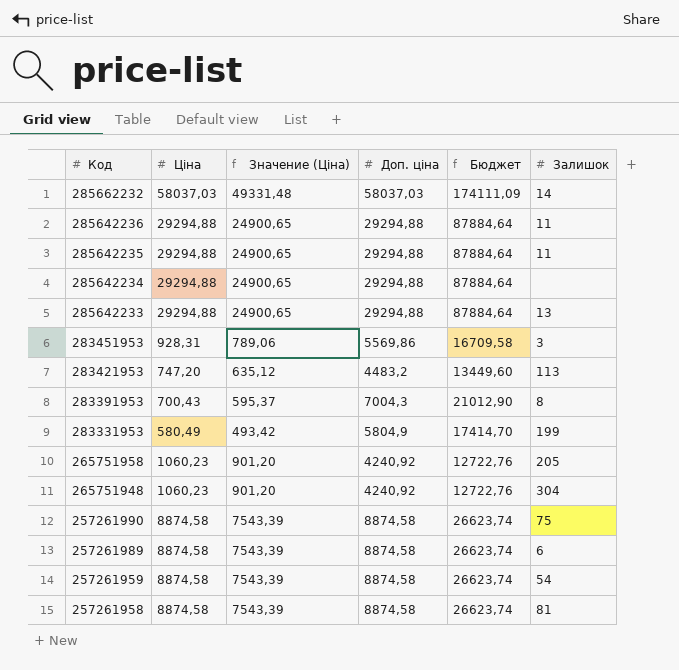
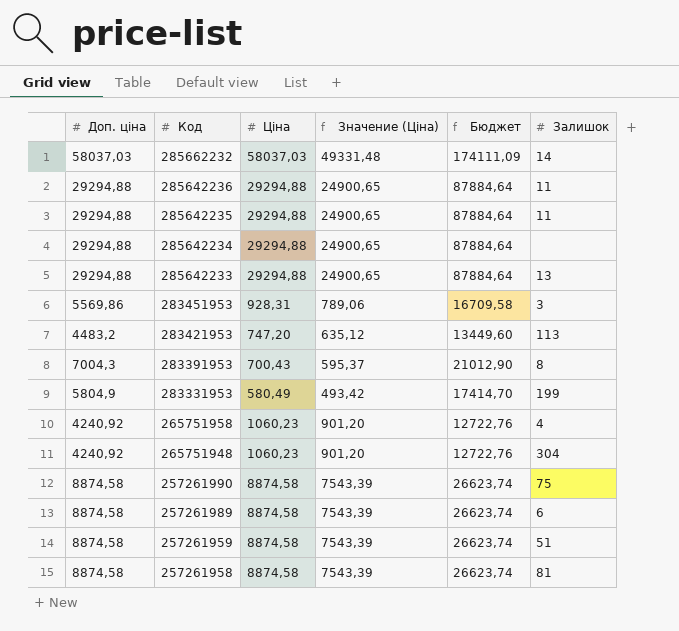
column Доп. ціна | position: 4 -> 1
265751958 | Залишок: 205 -> 4
257261959 | Залишок: 54 -> 51

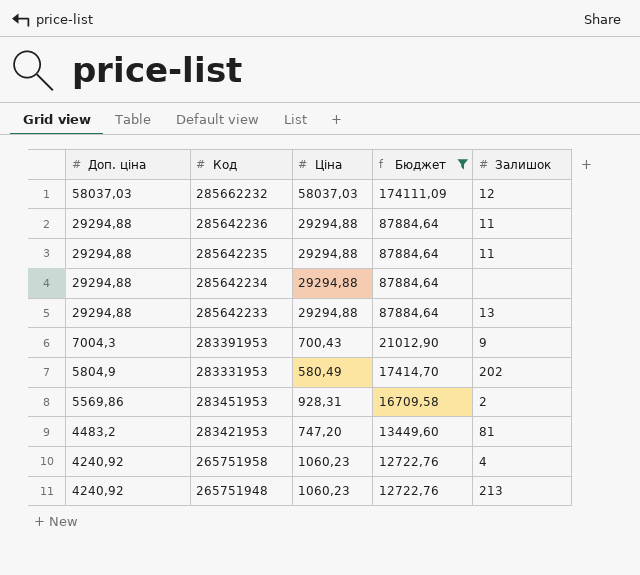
filter: none -> Бюджет != 26623,74
row order: Код descending -> Доп. ціна descending
column Значение (Ціна) | formula: [Ціна] * 0,85 -> none
285662232 | Залишок: 14 -> 12
283391953 | Залишок: 8 -> 9
283331953 | Залишок: 199 -> 202
283451953 | Залишок: 3 -> 2
283421953 | Залишок: 113 -> 81
265751948 | Залишок: 304 -> 213

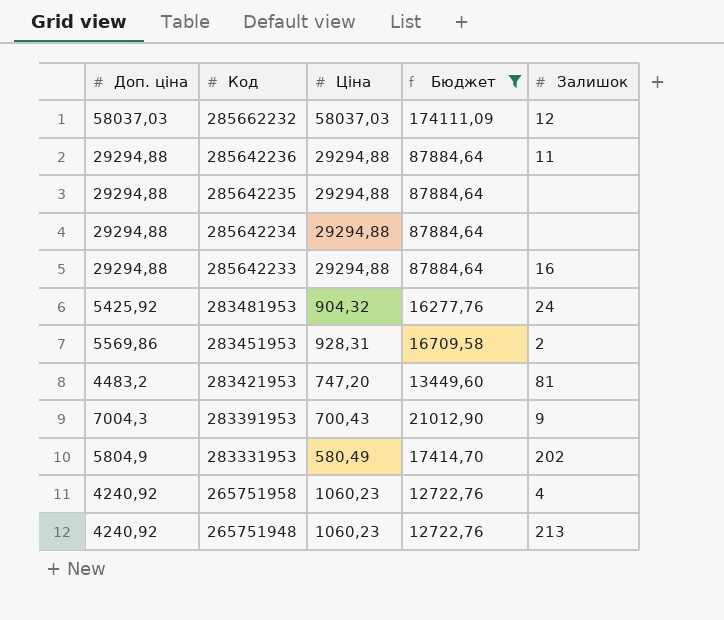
row order: Доп. ціна descending -> Код descending
285642235 | Залишок: 11 -> none
285642233 | Залишок: 13 -> 16
row 283481953: none -> 5425,92 | 904,32 | 16277,76 | 24

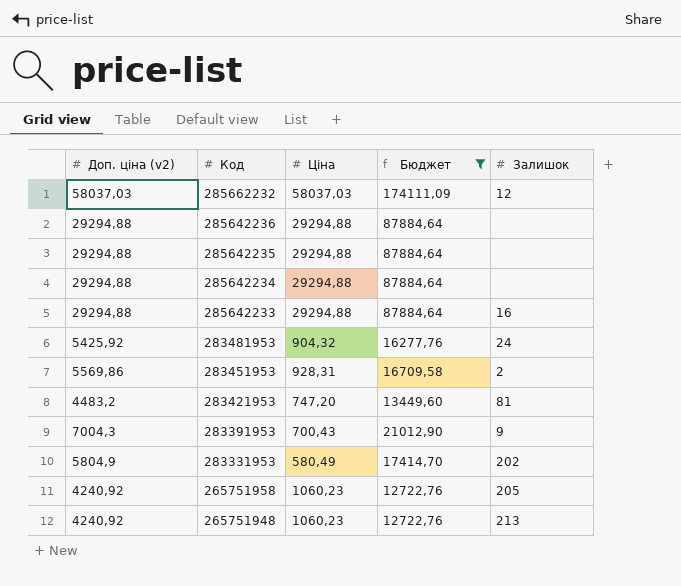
column name: Доп. ціна -> Доп. ціна (v2)
285642236 | Залишок: 11 -> none
265751958 | Залишок: 4 -> 205

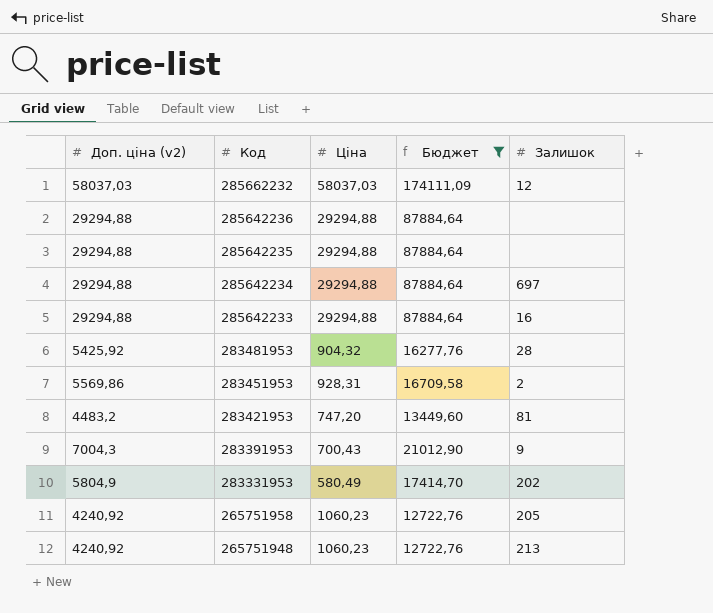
285642234 | Залишок: none -> 697
283481953 | Залишок: 24 -> 28

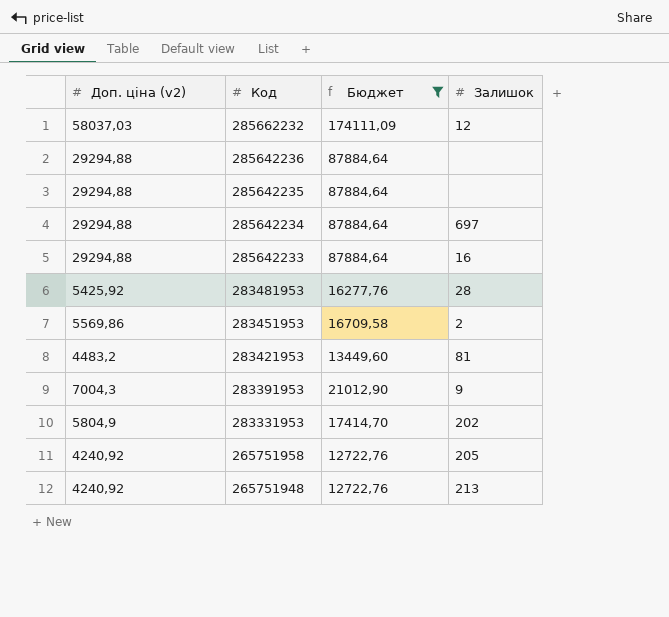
column Ціна | position: 3 -> none

